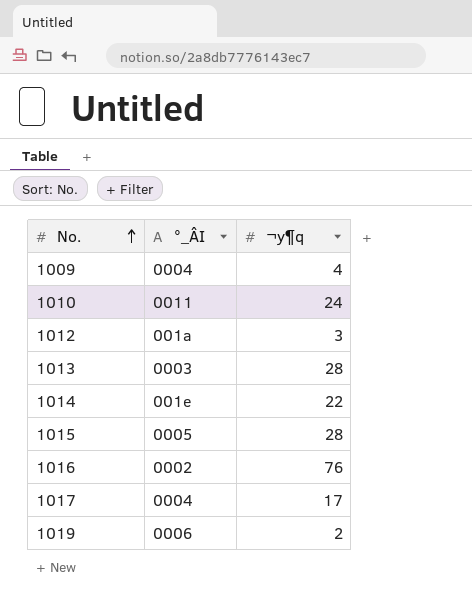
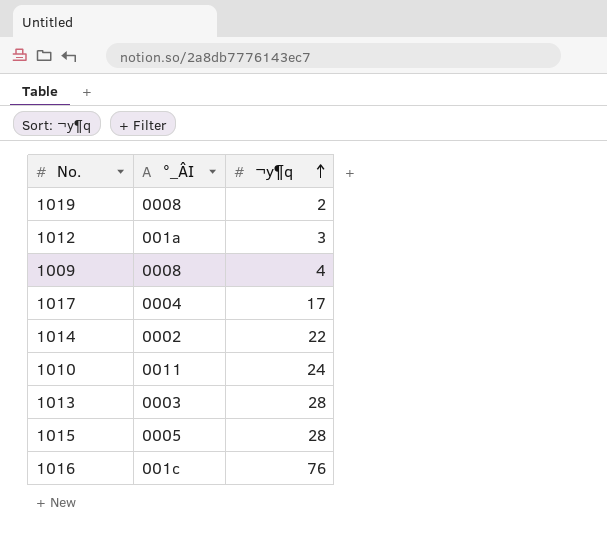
row order: No. ascending -> ¬y¶q ascending
1019 | °_ÂI: 0006 -> 0008
1009 | °_ÂI: 0004 -> 0008
1014 | °_ÂI: 001e -> 0002
1016 | °_ÂI: 0002 -> 001c

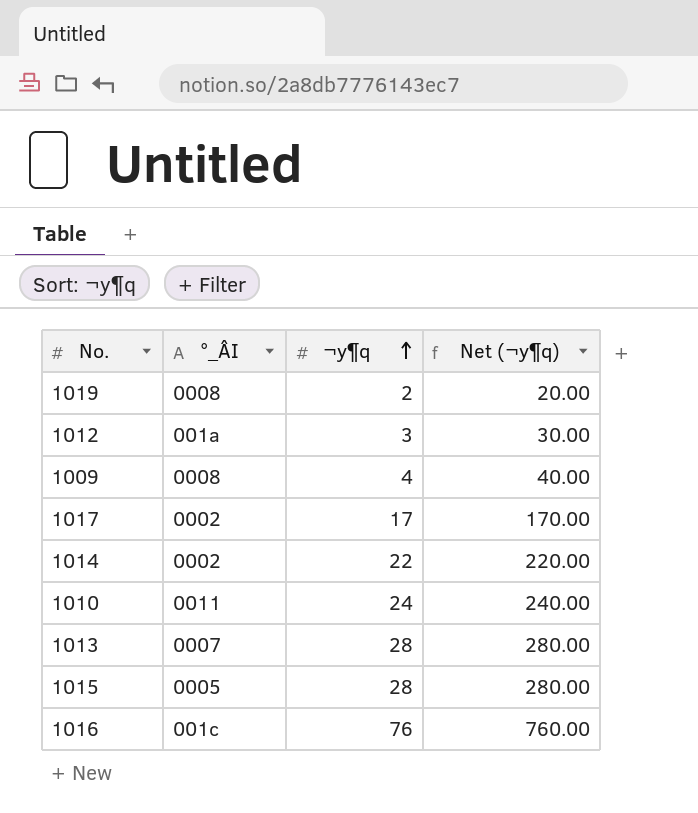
column Net (¬y¶q) | formula: none -> [¬y¶q] * 10
1017 | °_ÂI: 0004 -> 0002
1013 | °_ÂI: 0003 -> 0007

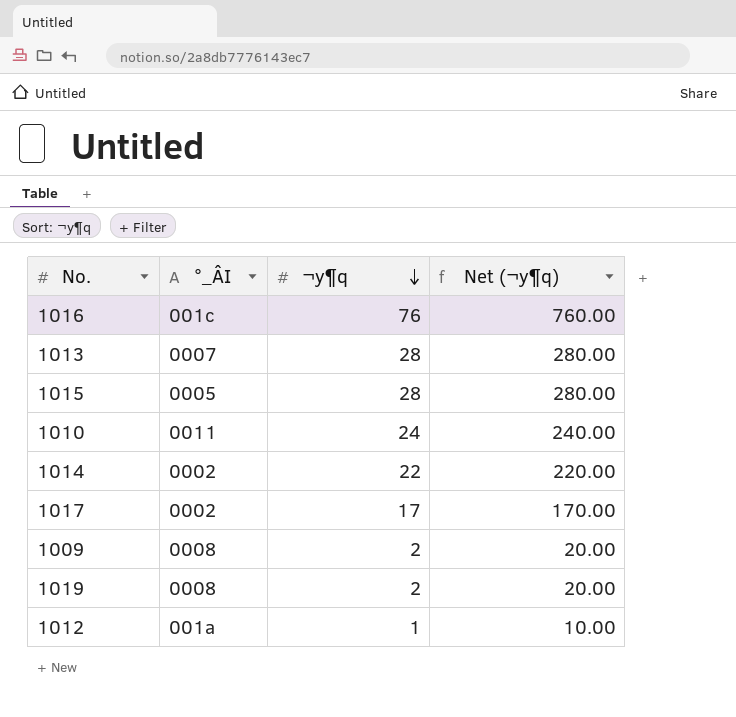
row order: ¬y¶q ascending -> ¬y¶q descending
1009 | ¬y¶q: 4 -> 2
1009 | Net (¬y¶q): 40.00 -> 20.00
1012 | ¬y¶q: 3 -> 1
1012 | Net (¬y¶q): 30.00 -> 10.00

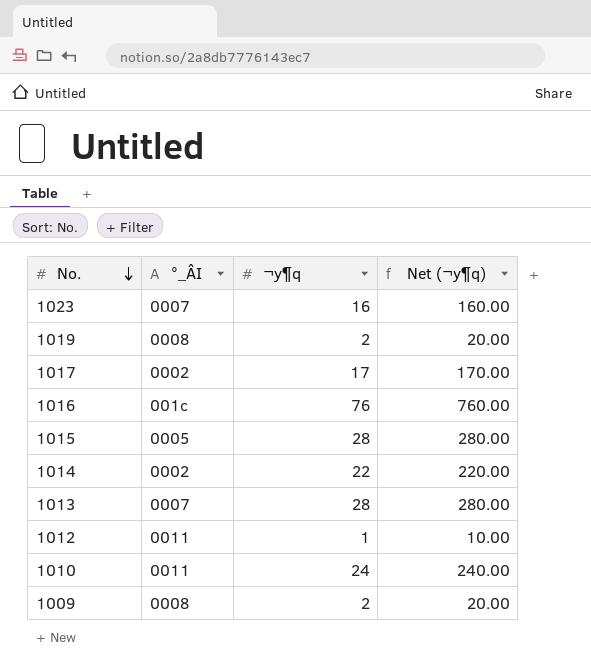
row order: ¬y¶q descending -> No. descending
row 1023: none -> 0007 | 16 | 160.00
1012 | °_ÂI: 001a -> 0011

